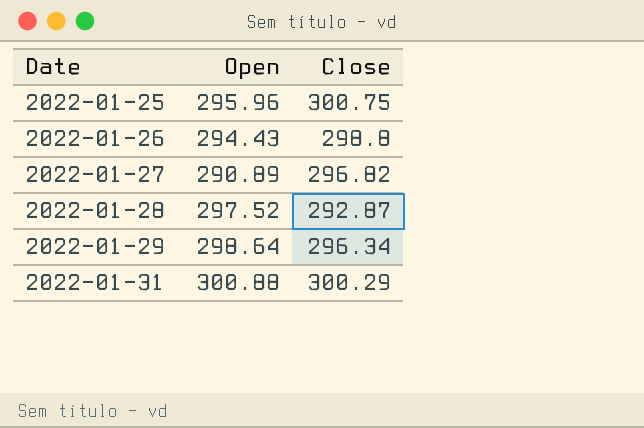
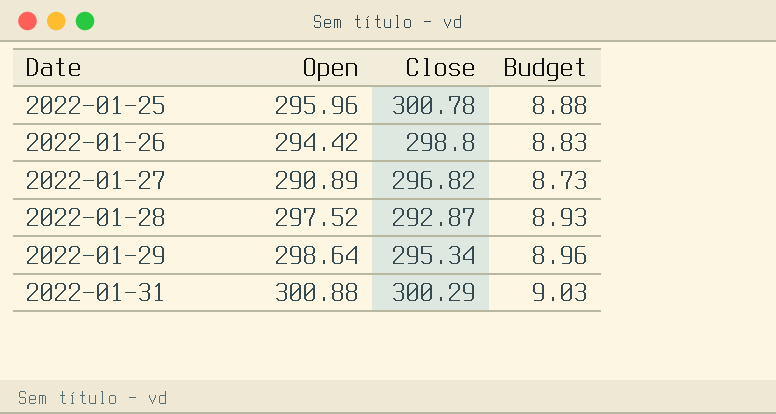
column Budget | formula: none -> [Open] * 0.03
2022-01-25 | Close: 300.75 -> 300.78
2022-01-26 | Open: 294.43 -> 294.42
2022-01-29 | Close: 296.34 -> 295.34

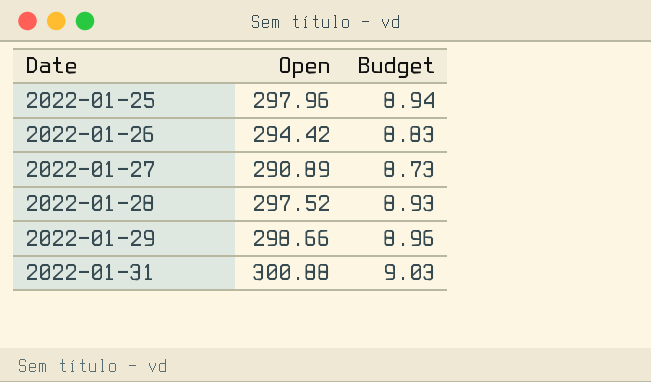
column Close | position: 3 -> none
2022-01-25 | Open: 295.96 -> 297.96
2022-01-25 | Budget: 8.88 -> 8.94
2022-01-29 | Open: 298.64 -> 298.66

